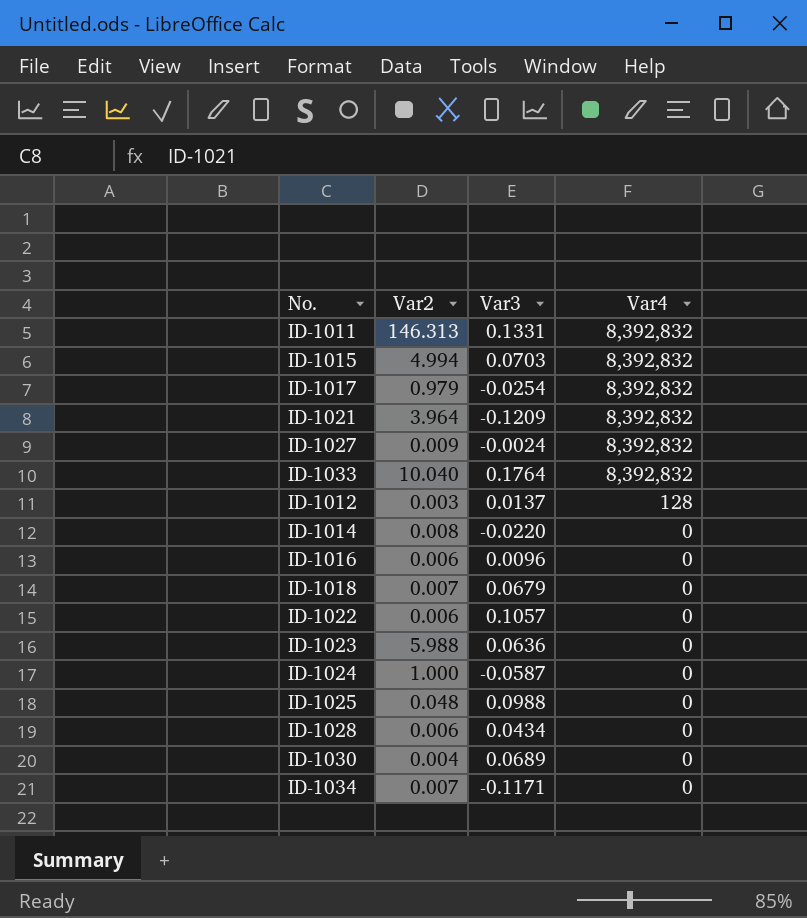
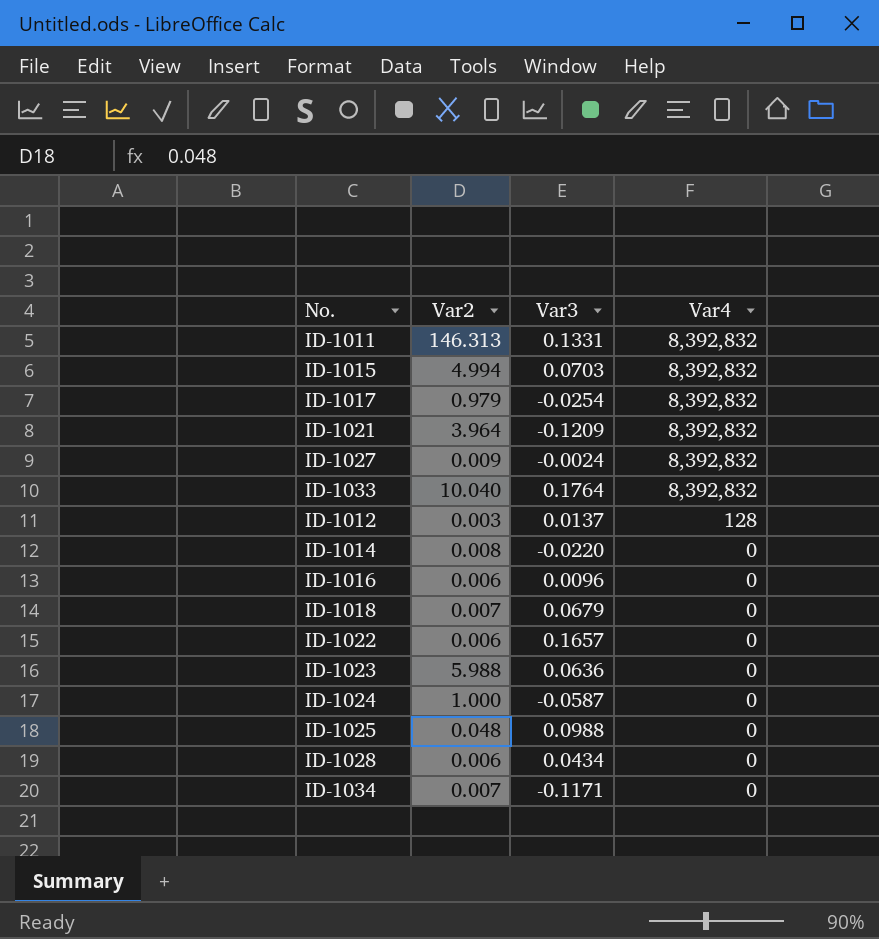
row ID-1030: 0.004 | 0.0689 | 0 -> none
ID-1022 | Var3: 0.1057 -> 0.1657

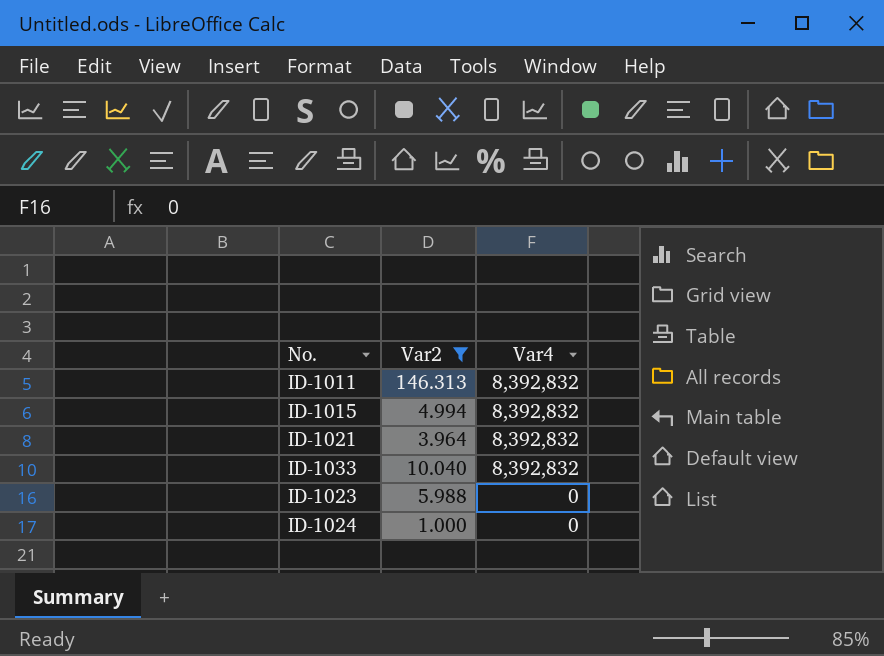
filter: none -> Var2 >= 1.000
column Var3 | position: 3 -> none

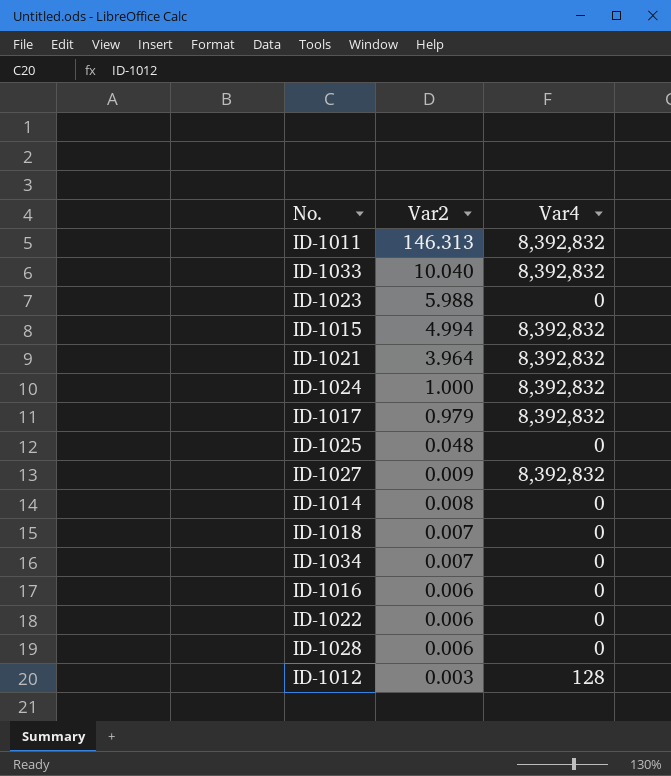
filter: Var2 >= 1.000 -> none
row order: Var4 descending -> Var2 descending
ID-1024 | Var4: 0 -> 8,392,832

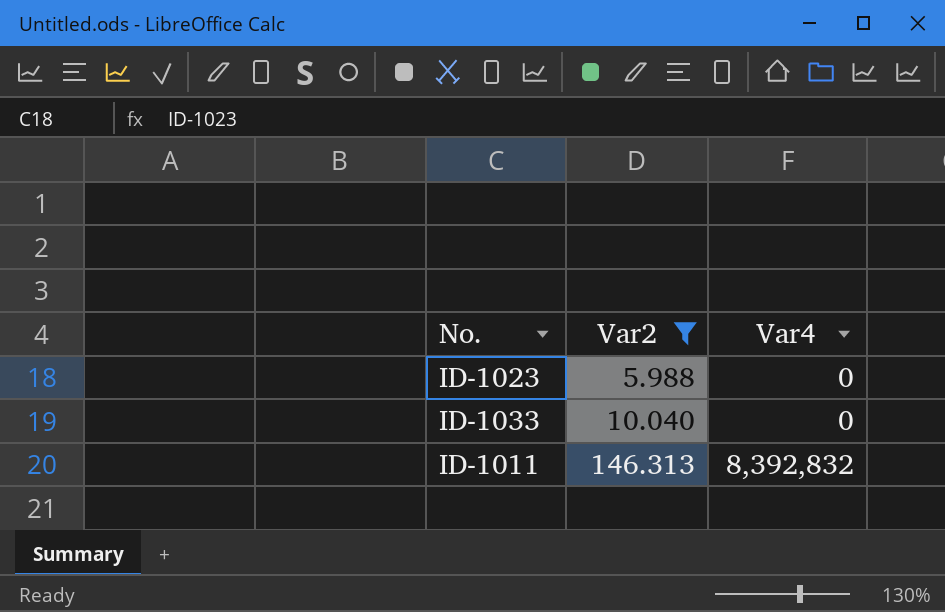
filter: none -> Var2 >= 5.988
row order: Var2 descending -> Var2 ascending
ID-1033 | Var4: 8,392,832 -> 0

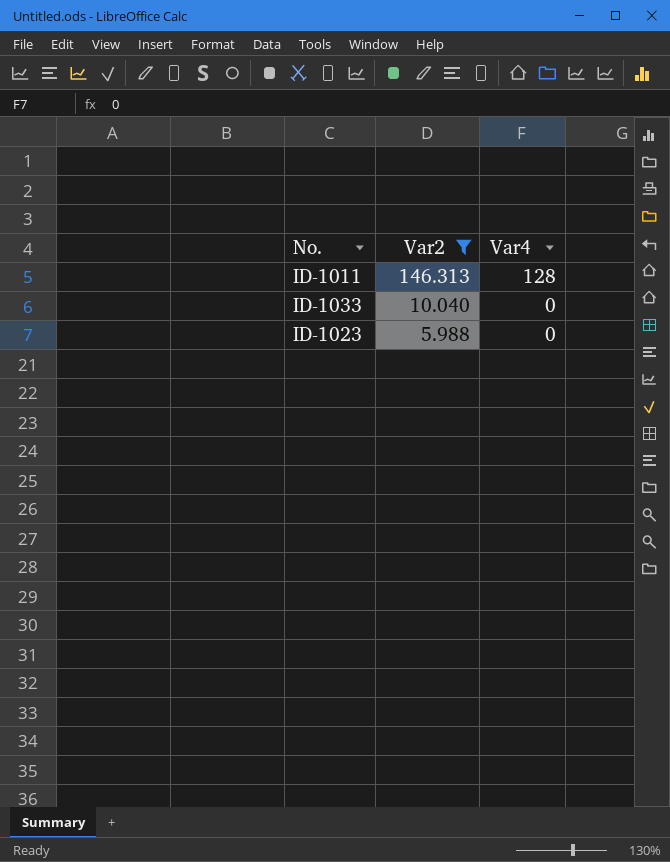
row order: Var2 ascending -> Var2 descending
ID-1011 | Var4: 8,392,832 -> 128

